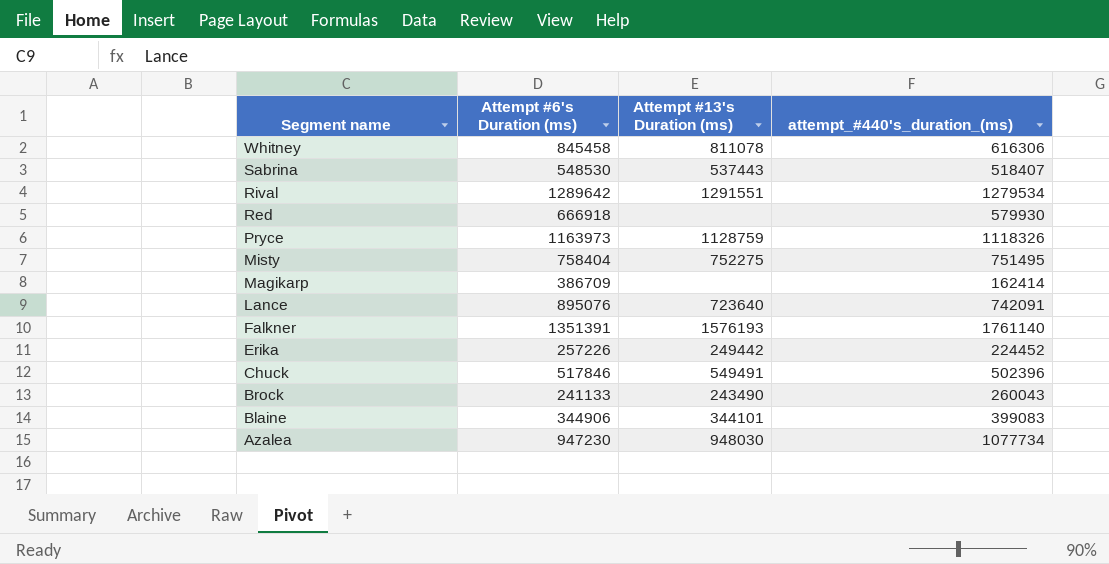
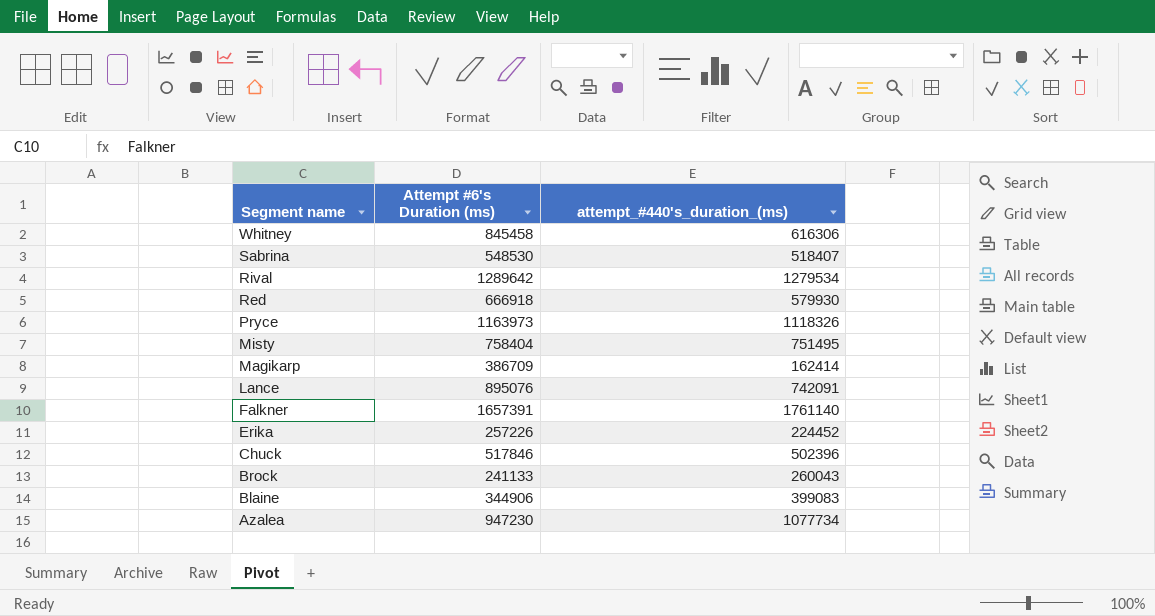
column Attempt #13's Duration (ms) | position: 3 -> none
Falkner | Attempt #6's Duration (ms): 1351391 -> 1657391

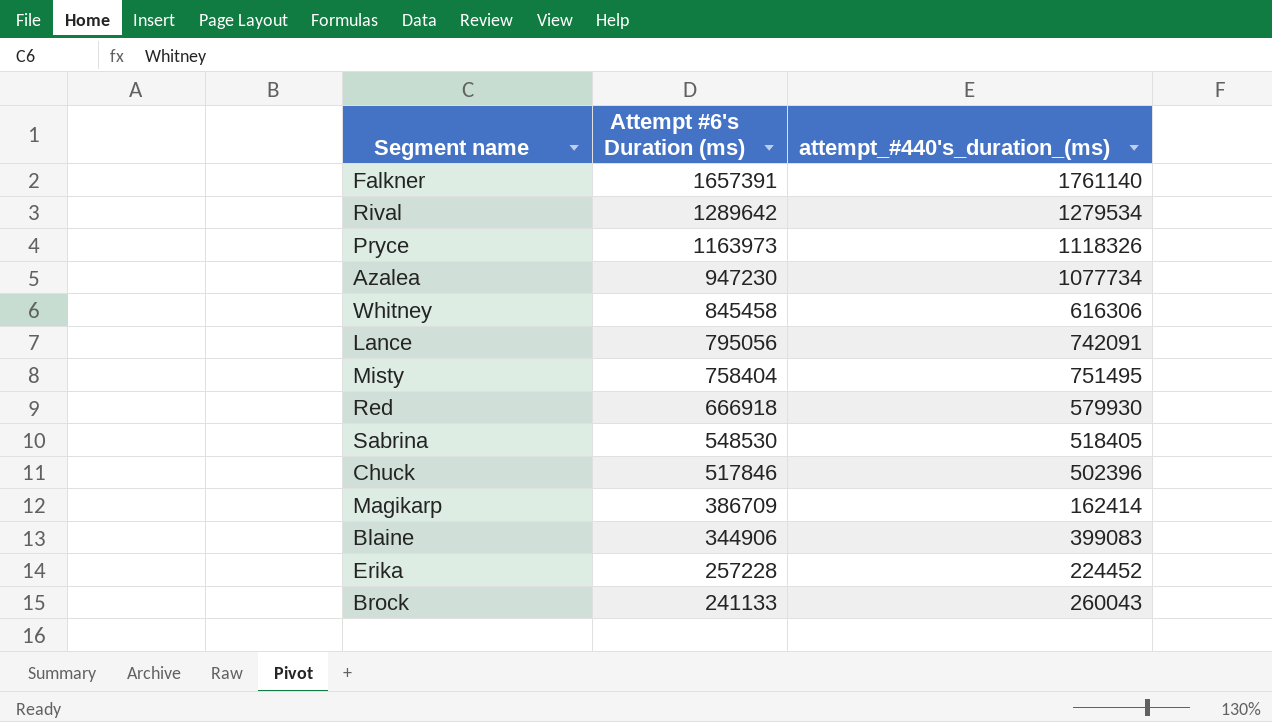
row order: Segment name descending -> Attempt #6's Duration (ms) descending
Lance | Attempt #6's Duration (ms): 895076 -> 795056
Sabrina | attempt_#440's_duration_(ms): 518407 -> 518405
Erika | Attempt #6's Duration (ms): 257226 -> 257228

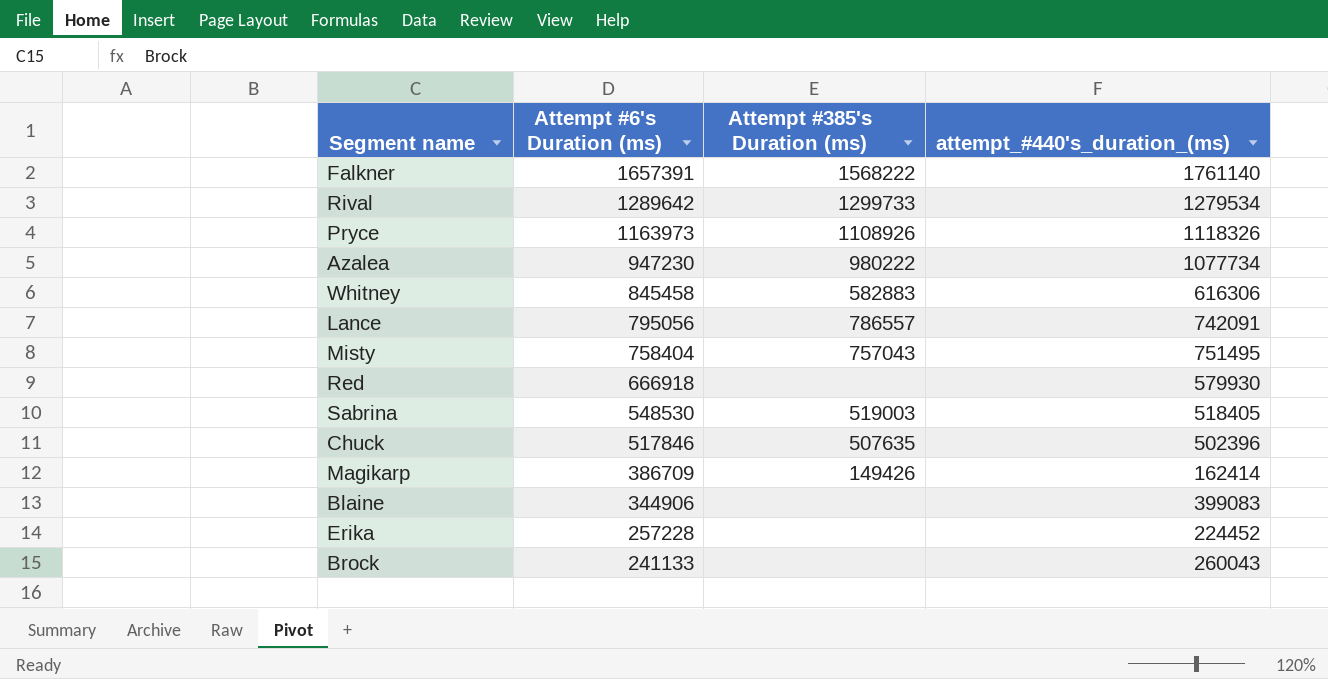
column Attempt #385's Duration (ms) | position: none -> 3

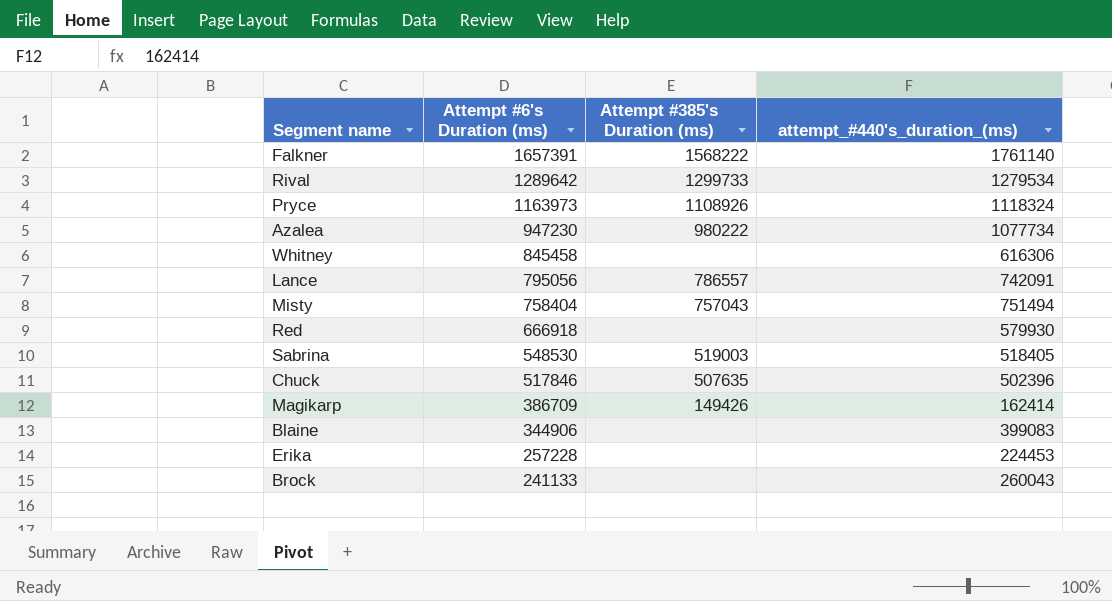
Pryce | attempt_#440's_duration_(ms): 1118326 -> 1118324
Whitney | Attempt #385's Duration (ms): 582883 -> none
Misty | attempt_#440's_duration_(ms): 751495 -> 751494
Erika | attempt_#440's_duration_(ms): 224452 -> 224453

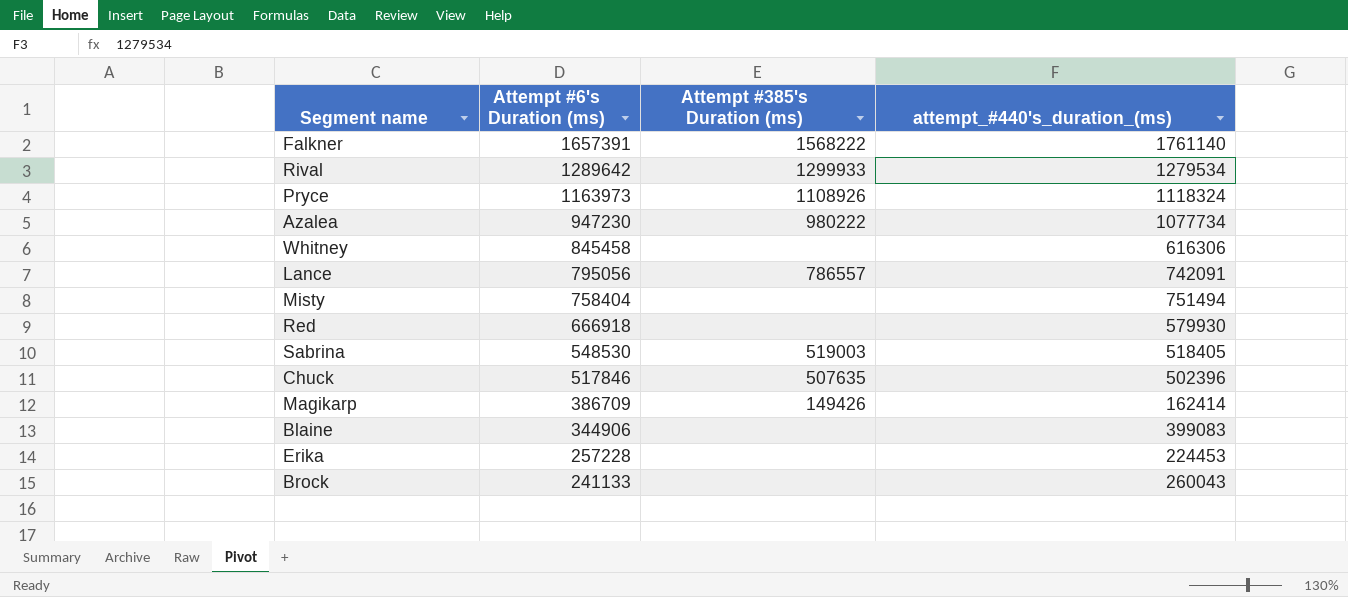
Rival | Attempt #385's Duration (ms): 1299733 -> 1299933
Misty | Attempt #385's Duration (ms): 757043 -> none

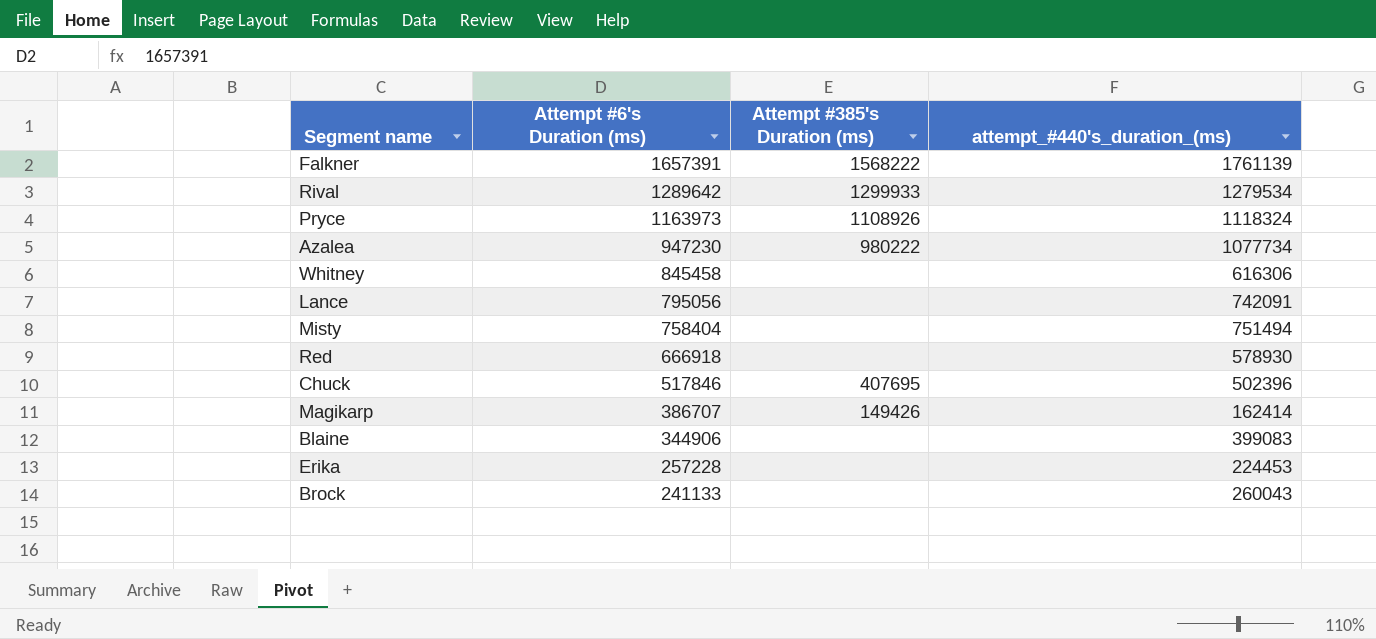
row Sabrina: 548530 | 519003 | 518405 -> none
Falkner | attempt_#440's_duration_(ms): 1761140 -> 1761139
Lance | Attempt #385's Duration (ms): 786557 -> none
Red | attempt_#440's_duration_(ms): 579930 -> 578930
Chuck | Attempt #385's Duration (ms): 507635 -> 407695
Magikarp | Attempt #6's Duration (ms): 386709 -> 386707

